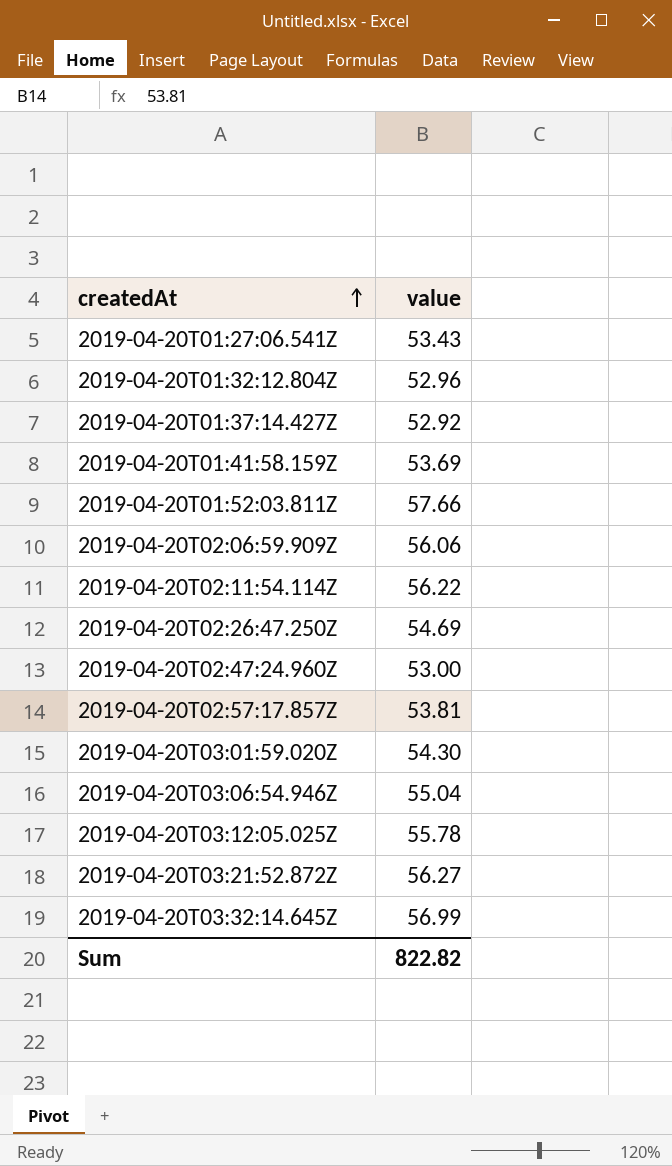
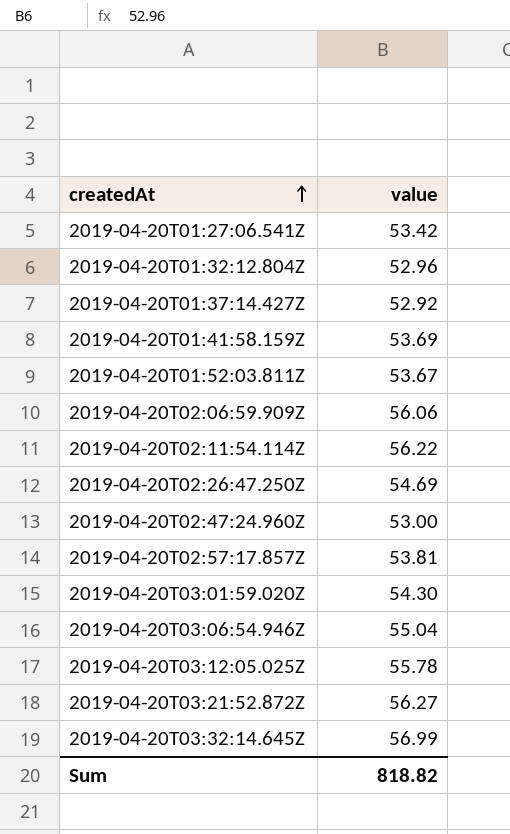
2019-04-20T01:27:06.541Z | value: 53.43 -> 53.42
2019-04-20T01:52:03.811Z | value: 57.66 -> 53.67
Sum | value: 822.82 -> 818.82

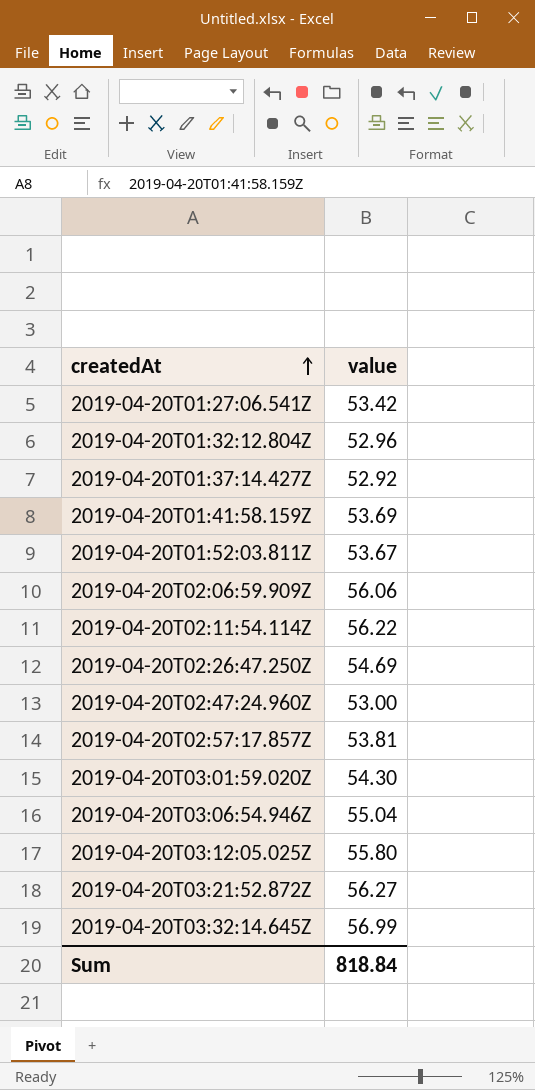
2019-04-20T03:12:05.025Z | value: 55.78 -> 55.80
Sum | value: 818.82 -> 818.84

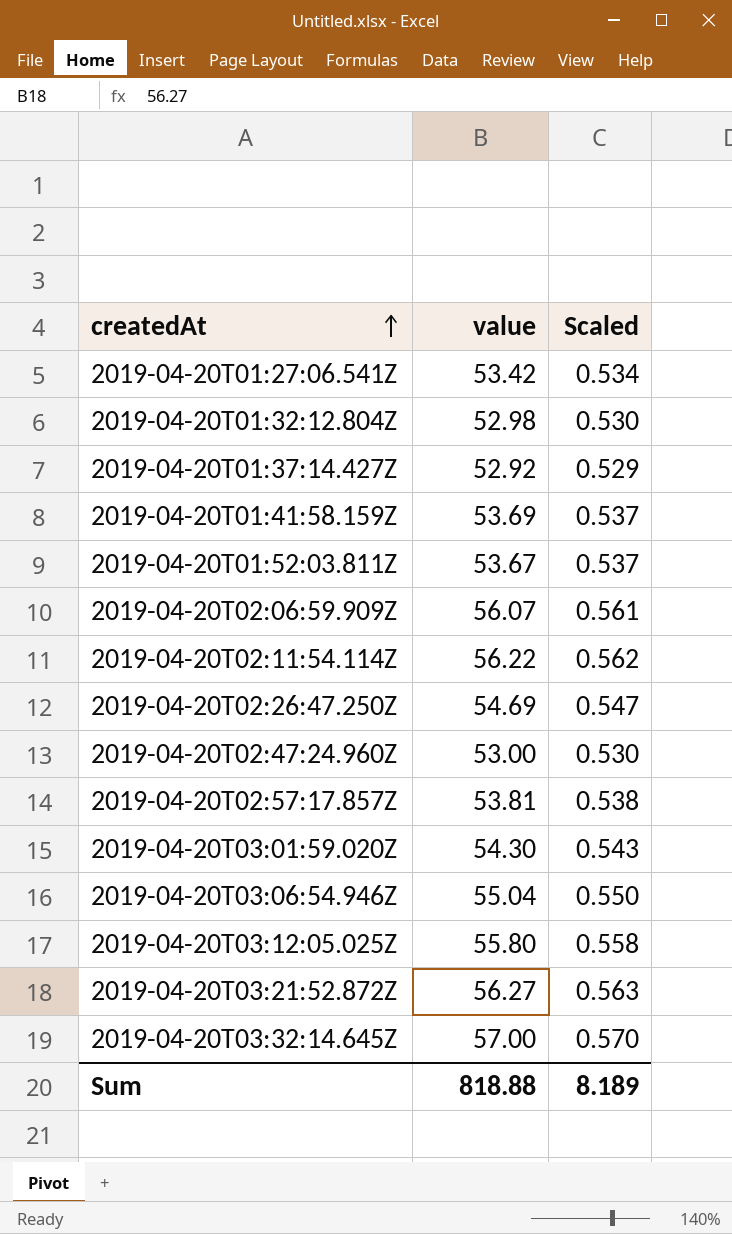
column Scaled | formula: none -> [value] * 0.01
2019-04-20T01:32:12.804Z | value: 52.96 -> 52.98
2019-04-20T02:06:59.909Z | value: 56.06 -> 56.07
2019-04-20T03:32:14.645Z | value: 56.99 -> 57.00
Sum | value: 818.84 -> 818.88

